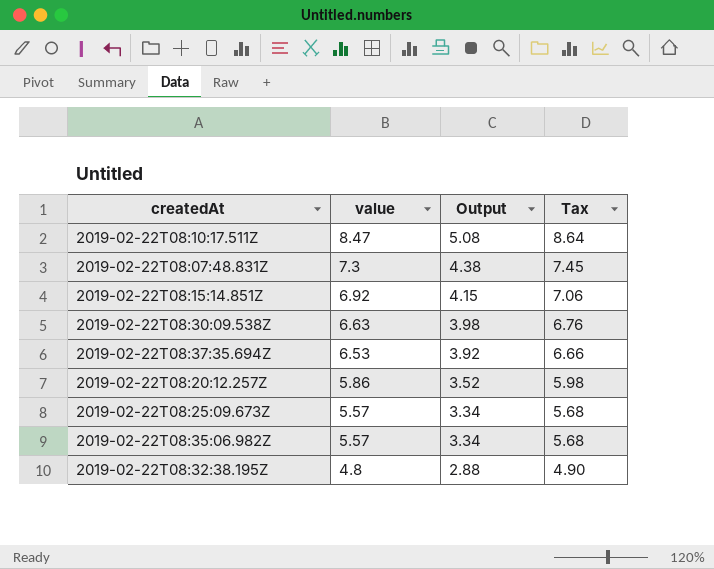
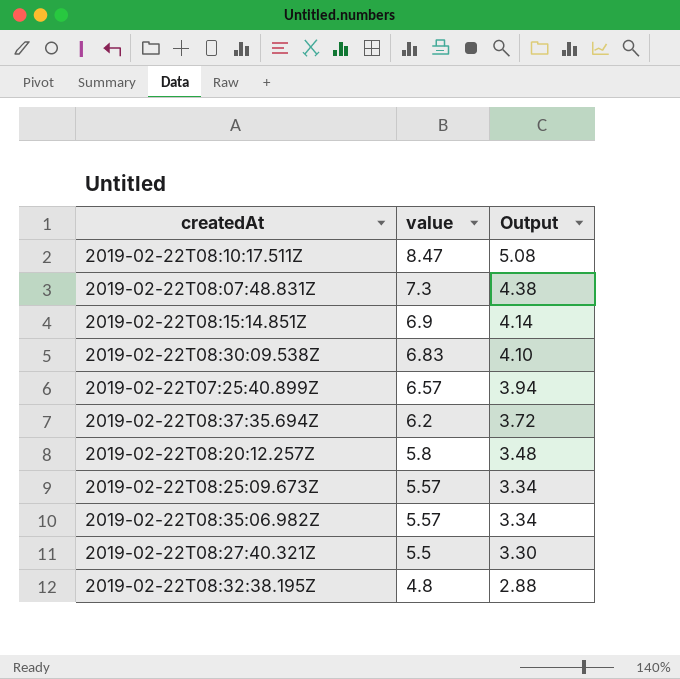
column Tax | formula: [value] * 1.02 -> none
2019-02-22T08:15:14.851Z | value: 6.92 -> 6.9
2019-02-22T08:15:14.851Z | Output: 4.15 -> 4.14
2019-02-22T08:30:09.538Z | value: 6.63 -> 6.83
2019-02-22T08:30:09.538Z | Output: 3.98 -> 4.10
row 2019-02-22T07:25:40.899Z: none -> 6.57 | 3.94
2019-02-22T08:37:35.694Z | value: 6.53 -> 6.2
2019-02-22T08:37:35.694Z | Output: 3.92 -> 3.72
2019-02-22T08:20:12.257Z | value: 5.86 -> 5.8
2019-02-22T08:20:12.257Z | Output: 3.52 -> 3.48
row 2019-02-22T08:27:40.321Z: none -> 5.5 | 3.30

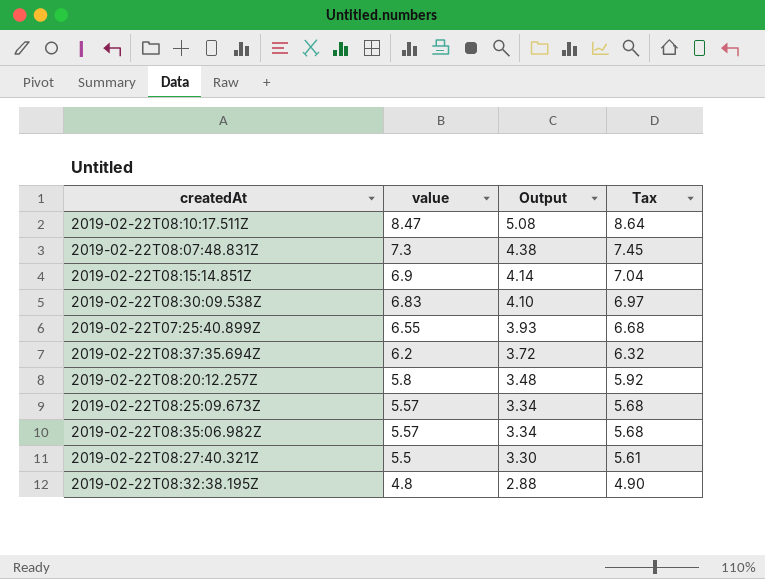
column Tax | formula: none -> [value] * 1.02
2019-02-22T07:25:40.899Z | value: 6.57 -> 6.55
2019-02-22T07:25:40.899Z | Output: 3.94 -> 3.93

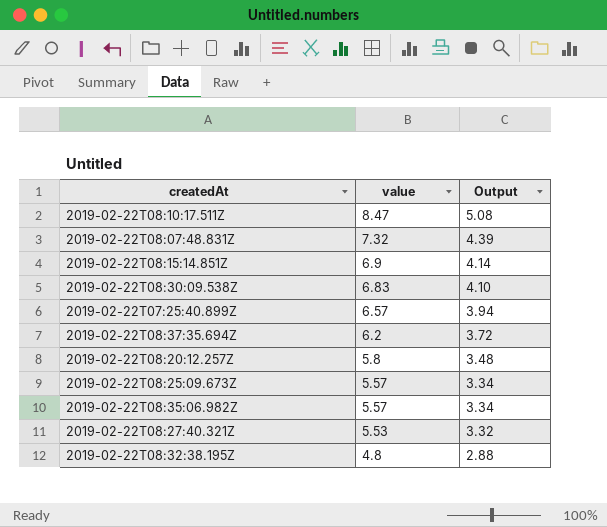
column Tax | formula: [value] * 1.02 -> none
2019-02-22T08:07:48.831Z | value: 7.3 -> 7.32
2019-02-22T08:07:48.831Z | Output: 4.38 -> 4.39
2019-02-22T07:25:40.899Z | value: 6.55 -> 6.57
2019-02-22T07:25:40.899Z | Output: 3.93 -> 3.94
2019-02-22T08:27:40.321Z | value: 5.5 -> 5.53
2019-02-22T08:27:40.321Z | Output: 3.30 -> 3.32

